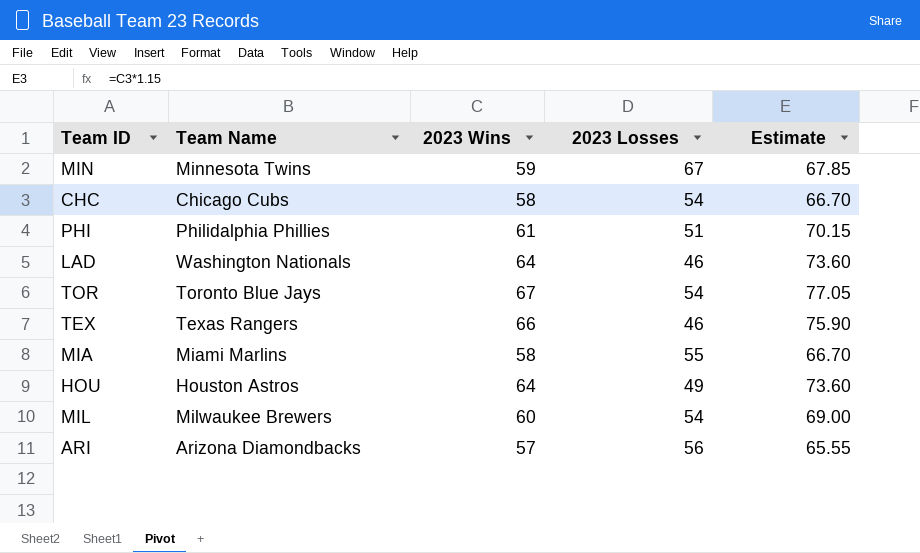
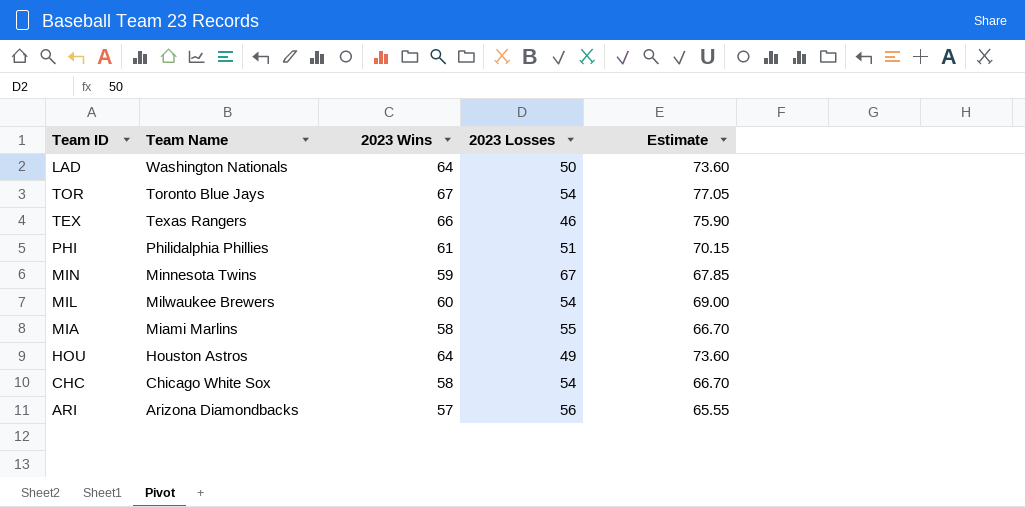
row order: none -> Team Name descending
LAD | 2023 Losses: 46 -> 50
CHC | Team Name: Chicago Cubs -> Chicago White Sox

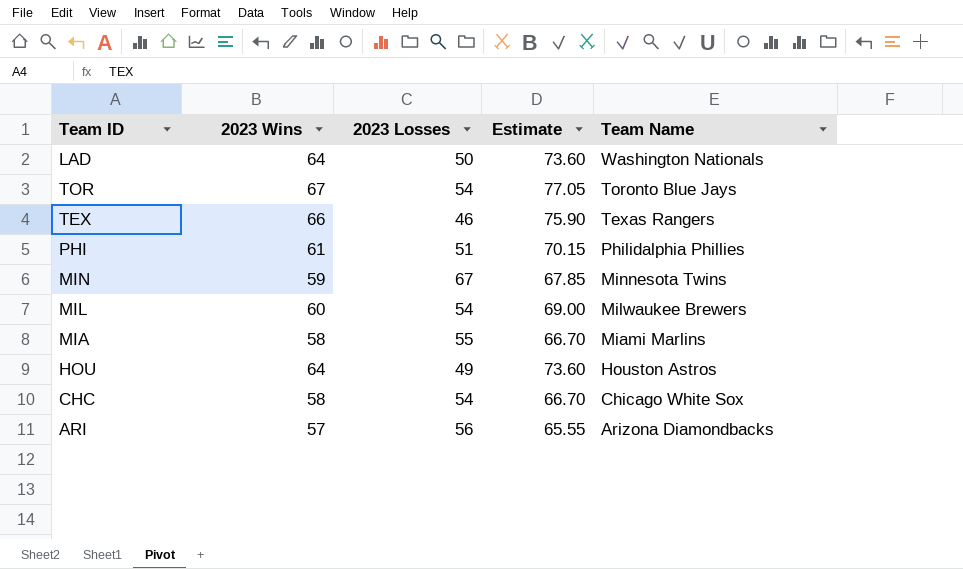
column Team Name | position: 2 -> 5

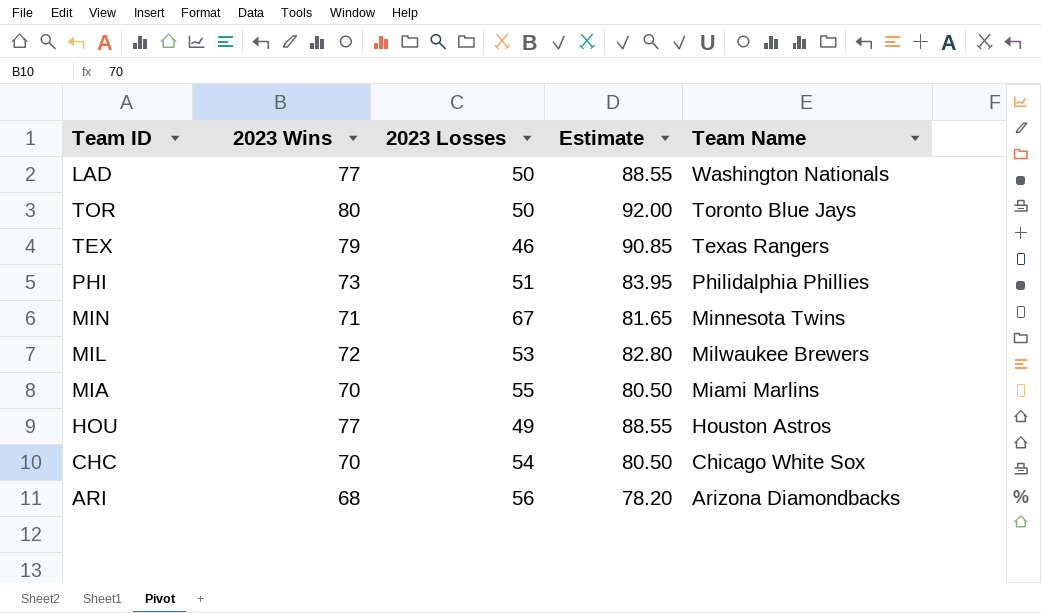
LAD | 2023 Wins: 64 -> 77
LAD | Estimate: 73.60 -> 88.55
TOR | 2023 Wins: 67 -> 80
TOR | 2023 Losses: 54 -> 50
TOR | Estimate: 77.05 -> 92.00
TEX | 2023 Wins: 66 -> 79
TEX | Estimate: 75.90 -> 90.85
PHI | 2023 Wins: 61 -> 73
PHI | Estimate: 70.15 -> 83.95
MIN | 2023 Wins: 59 -> 71
MIN | Estimate: 67.85 -> 81.65
MIL | 2023 Wins: 60 -> 72
MIL | 2023 Losses: 54 -> 53
MIL | Estimate: 69.00 -> 82.80
MIA | 2023 Wins: 58 -> 70
MIA | Estimate: 66.70 -> 80.50
HOU | 2023 Wins: 64 -> 77
HOU | Estimate: 73.60 -> 88.55
CHC | 2023 Wins: 58 -> 70
CHC | Estimate: 66.70 -> 80.50
ARI | 2023 Wins: 57 -> 68
ARI | Estimate: 65.55 -> 78.20

